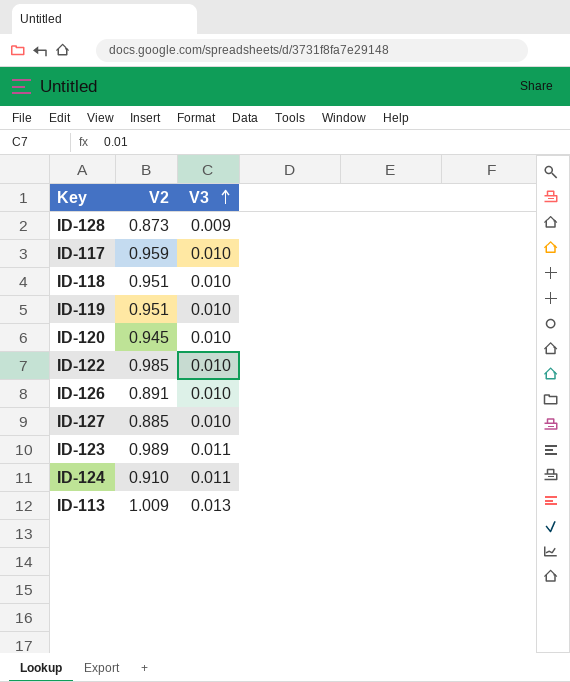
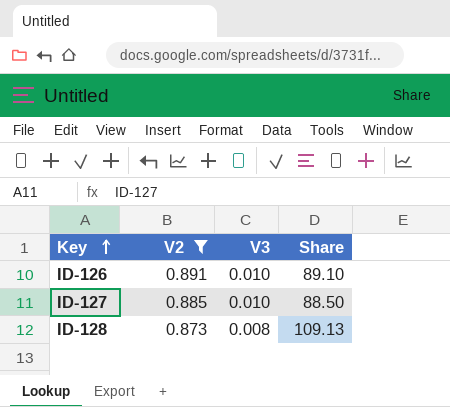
filter: none -> V2 <= 0.891
row order: V3 ascending -> Key ascending
column Share | formula: none -> [V2] / [V3]
ID-128 | V3: 0.009 -> 0.008

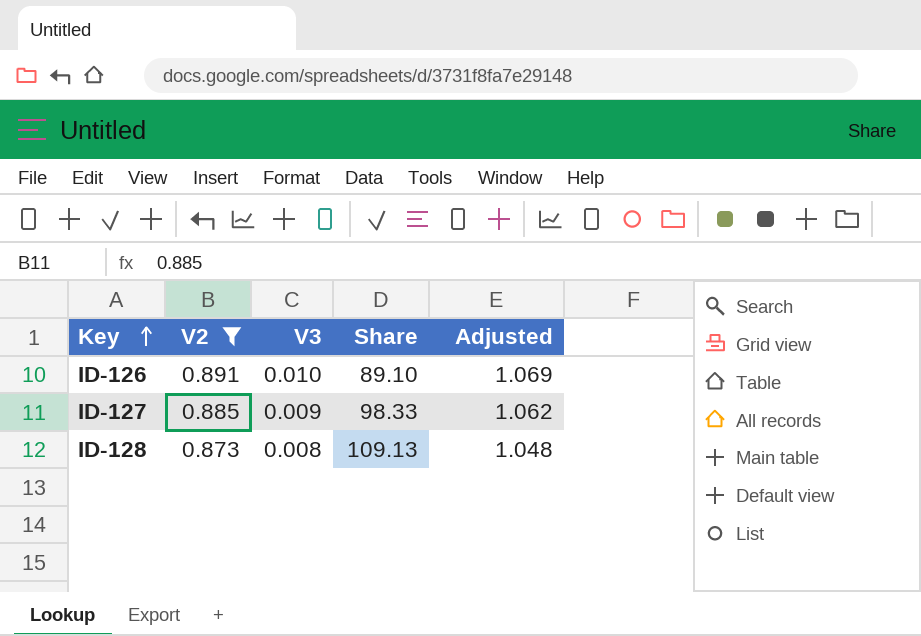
column Adjusted | formula: none -> [V2] * 1.2
ID-127 | V3: 0.010 -> 0.009
ID-127 | Share: 88.50 -> 98.33

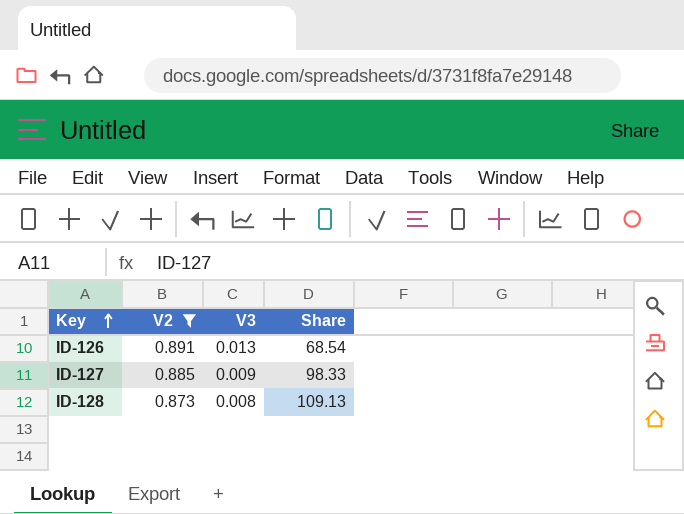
column Adjusted | formula: [V2] * 1.2 -> none
ID-126 | V3: 0.010 -> 0.013
ID-126 | Share: 89.10 -> 68.54

